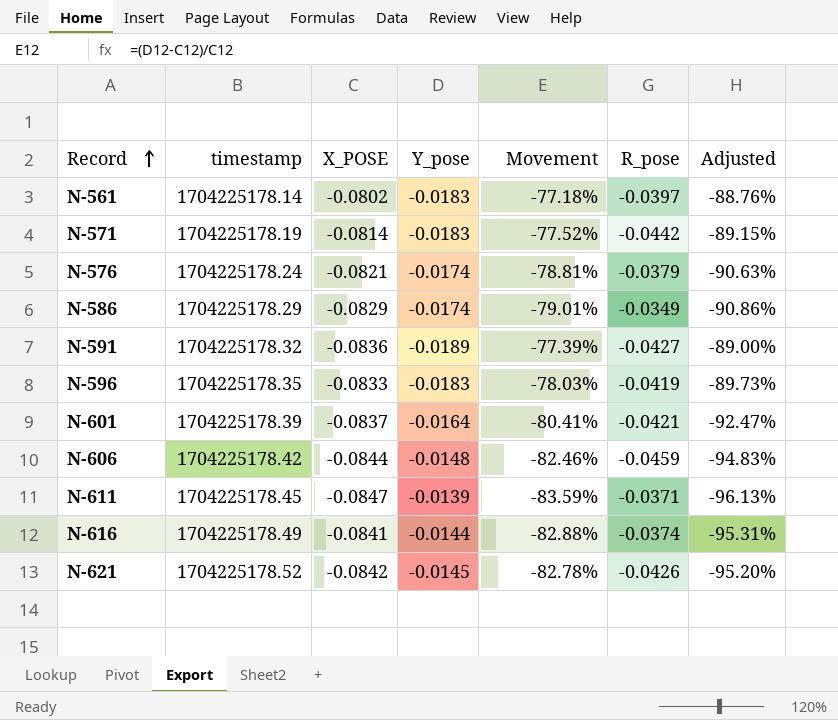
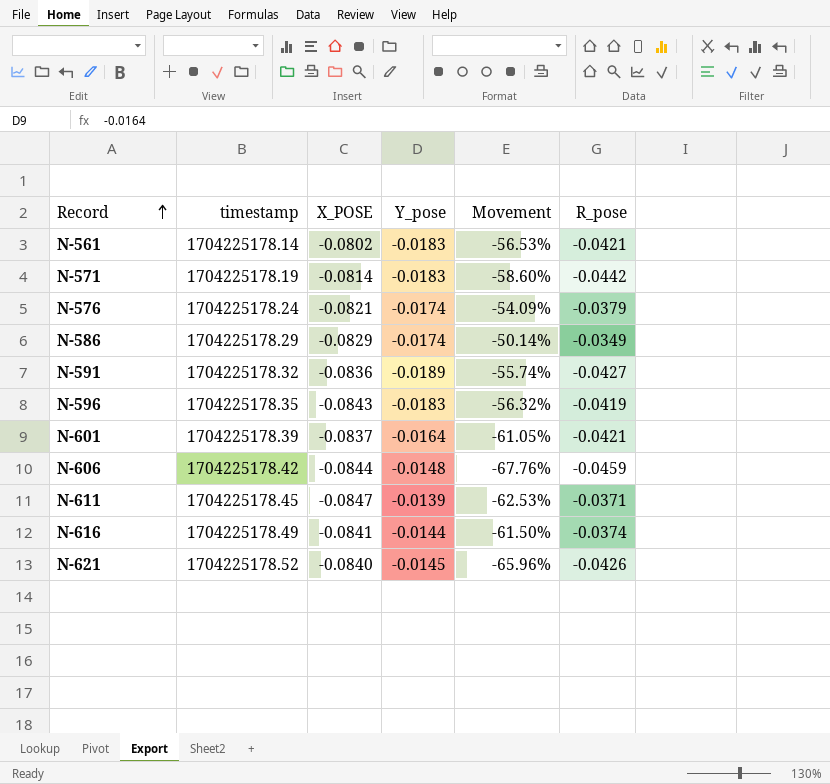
column Adjusted | formula: [Movement] * 1.15 -> none
column Movement | formula: ([Y_pose] - [X_POSE]) / [X_POSE] -> ([Y_pose] - [R_pose]) / [R_pose]
N-561 | R_pose: -0.0397 -> -0.0421
N-596 | X_POSE: -0.0833 -> -0.0843
N-621 | X_POSE: -0.0842 -> -0.0840

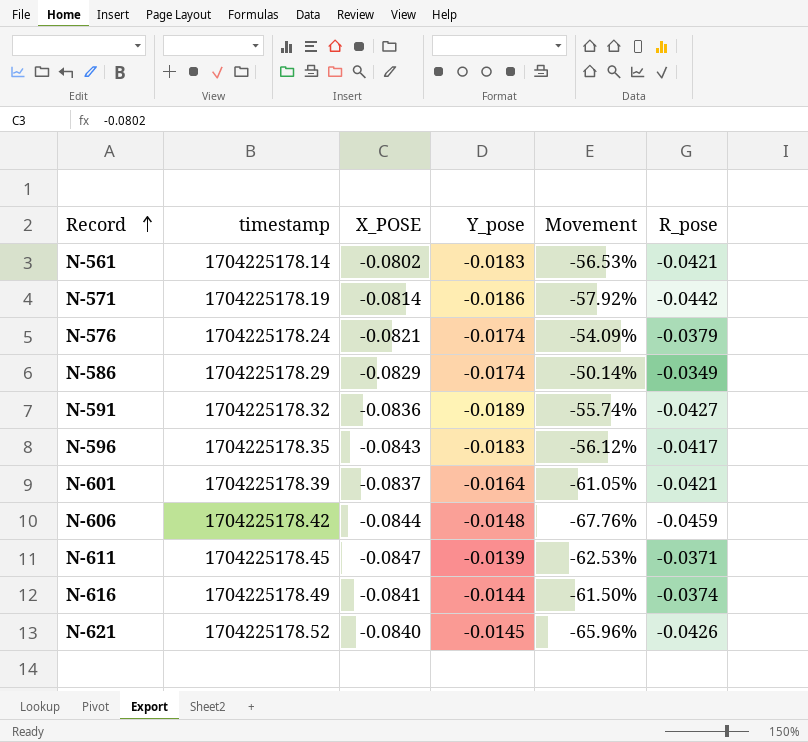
N-571 | Y_pose: -0.0183 -> -0.0186
N-571 | Movement: -58.60% -> -57.92%
N-596 | Movement: -56.32% -> -56.12%
N-596 | R_pose: -0.0419 -> -0.0417

